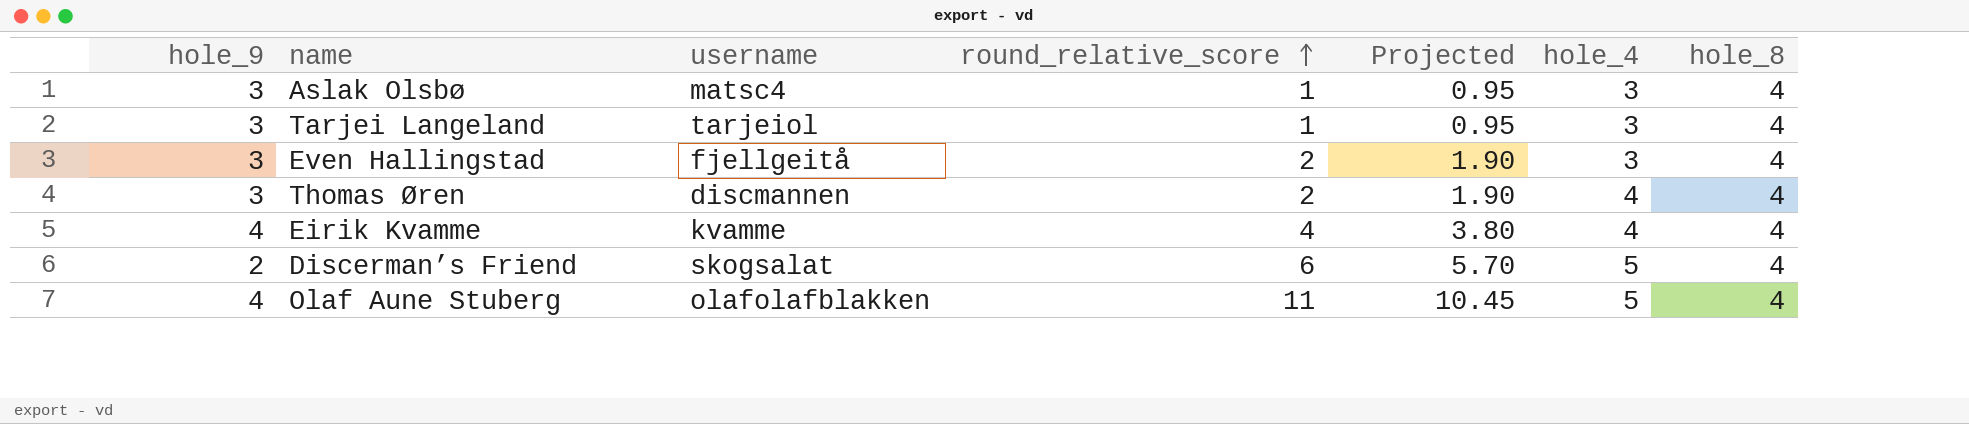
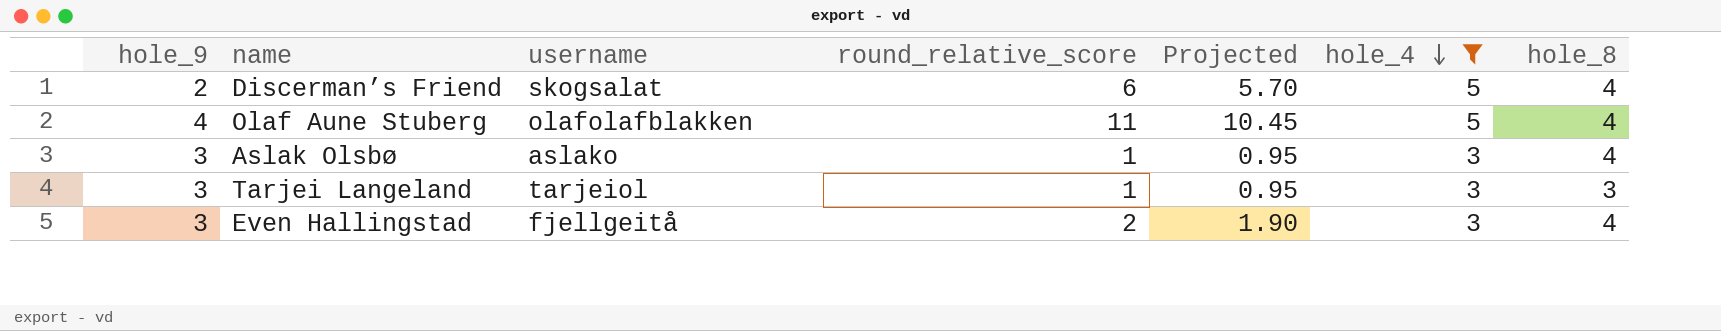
filter: none -> hole_4 != 4
row order: round_relative_score ascending -> hole_4 descending
Aslak Olsbø | username: matsc4 -> aslako
Tarjei Langeland | hole_8: 4 -> 3

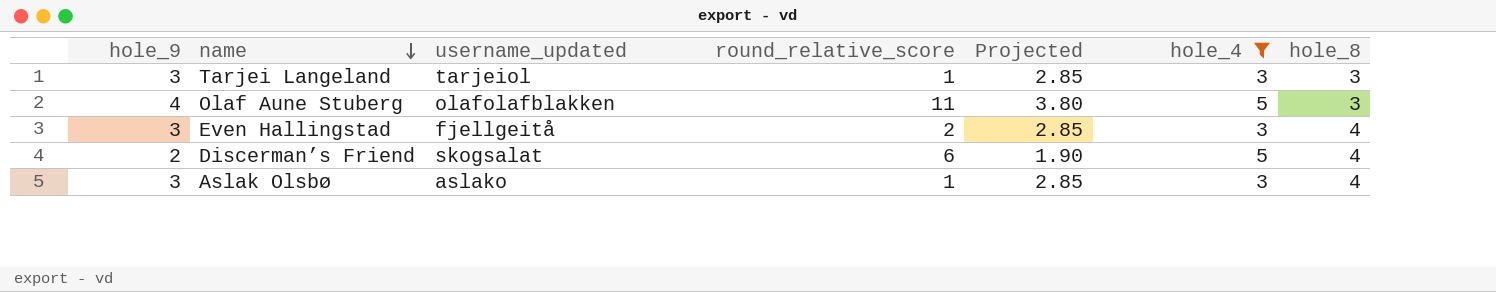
row order: hole_4 descending -> name descending
column name: username -> username_updated
column Projected | formula: [round_relative_score] * 0.95 -> [hole_9] * 0.95
Olaf Aune Stuberg | hole_8: 4 -> 3

